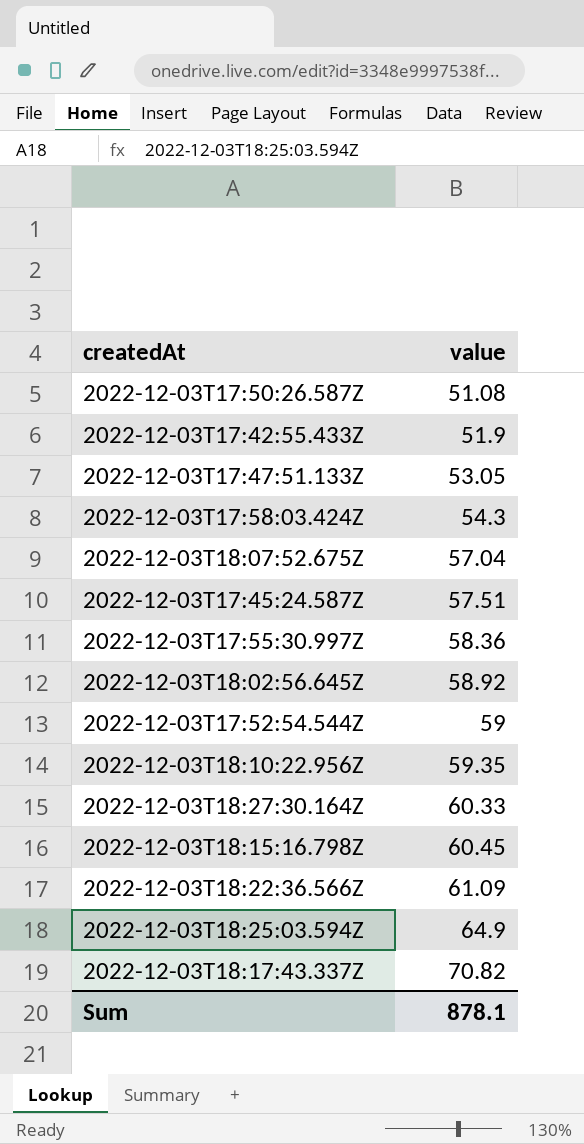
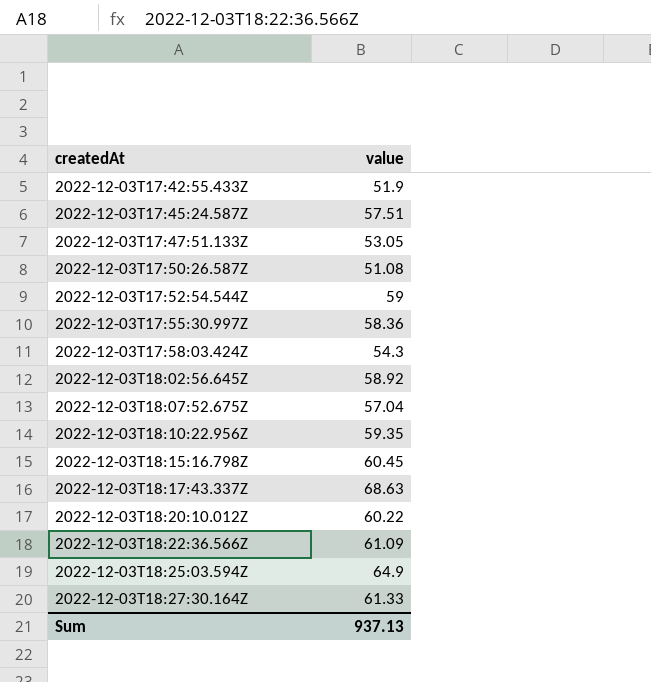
row order: value ascending -> createdAt ascending
2022-12-03T18:17:43.337Z | value: 70.82 -> 68.63
row 2022-12-03T18:20:10.012Z: none -> 60.22
2022-12-03T18:27:30.164Z | value: 60.33 -> 61.33
Sum | value: 878.1 -> 937.13

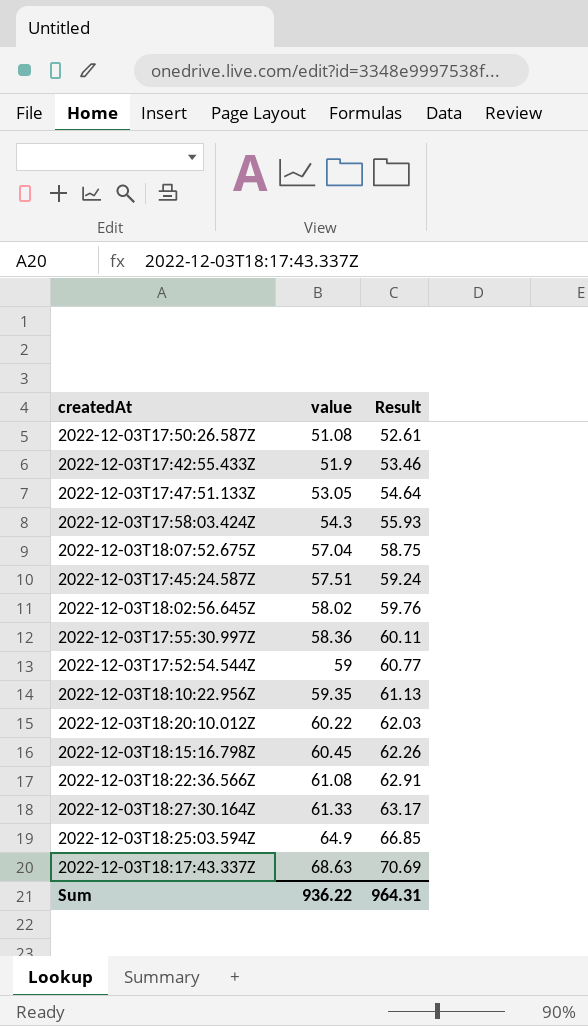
row order: createdAt ascending -> value ascending
column Result | formula: none -> [value] * 1.03
2022-12-03T18:02:56.645Z | value: 58.92 -> 58.02
2022-12-03T18:22:36.566Z | value: 61.09 -> 61.08
Sum | value: 937.13 -> 936.22

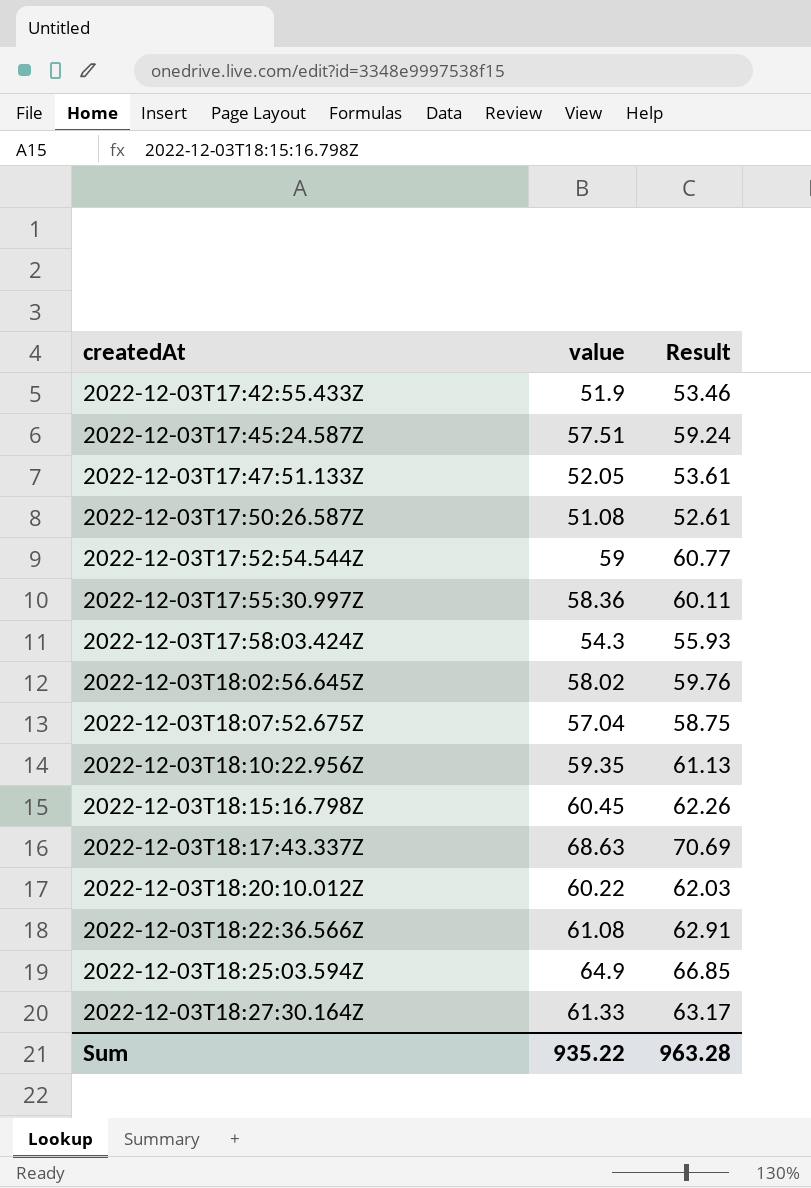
row order: value ascending -> createdAt ascending
2022-12-03T17:47:51.133Z | value: 53.05 -> 52.05
2022-12-03T17:47:51.133Z | Result: 54.64 -> 53.61
Sum | value: 936.22 -> 935.22
Sum | Result: 964.31 -> 963.28

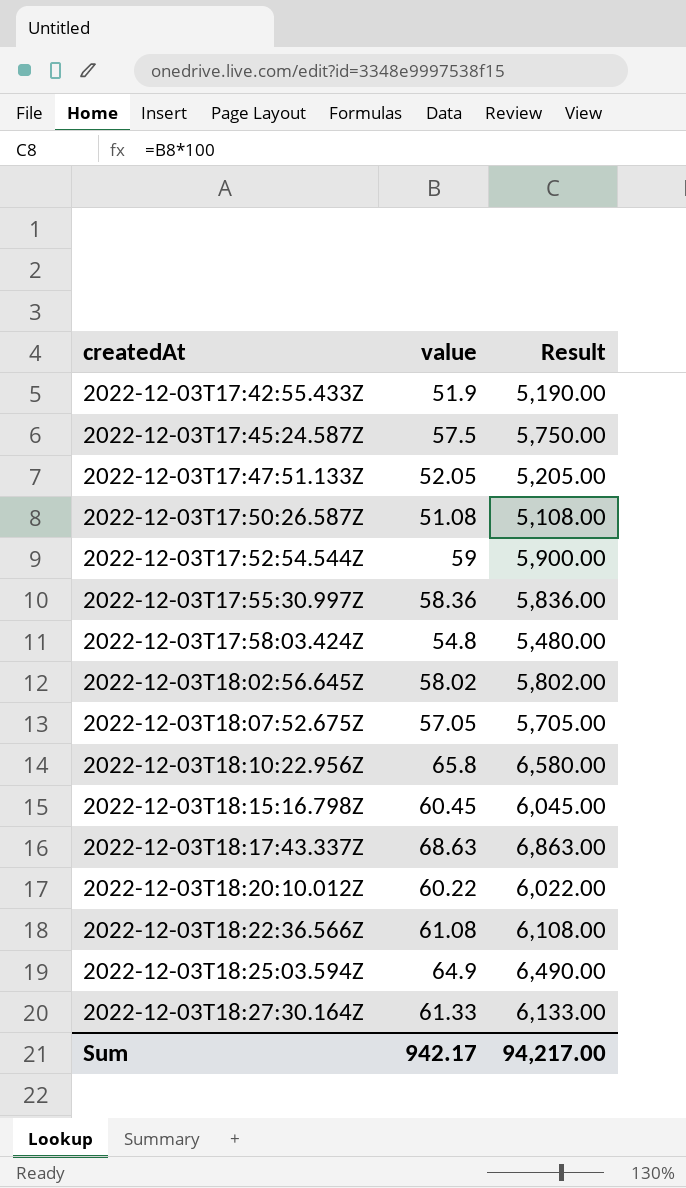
column Result | formula: [value] * 1.03 -> [value] * 100
2022-12-03T17:45:24.587Z | value: 57.51 -> 57.5
2022-12-03T17:58:03.424Z | value: 54.3 -> 54.8
2022-12-03T18:07:52.675Z | value: 57.04 -> 57.05
2022-12-03T18:10:22.956Z | value: 59.35 -> 65.8
Sum | value: 935.22 -> 942.17
Sum | Result: 963.28 -> 94,217.00

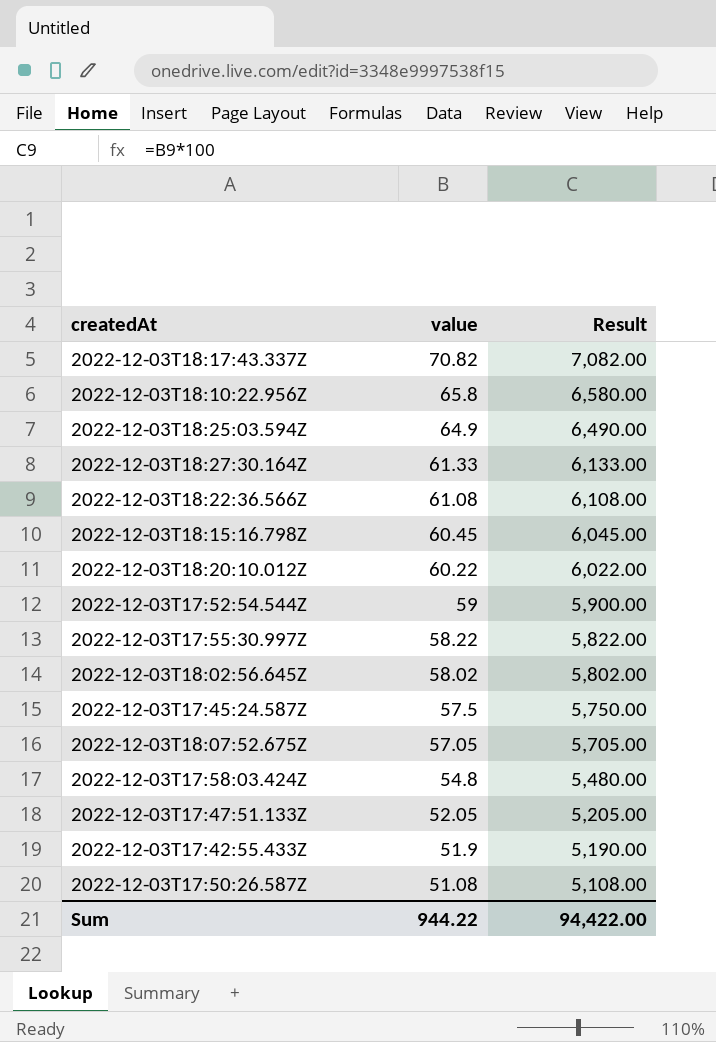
row order: createdAt ascending -> value descending
2022-12-03T18:17:43.337Z | value: 68.63 -> 70.82
2022-12-03T18:17:43.337Z | Result: 6,863.00 -> 7,082.00
2022-12-03T17:55:30.997Z | value: 58.36 -> 58.22
2022-12-03T17:55:30.997Z | Result: 5,836.00 -> 5,822.00
Sum | value: 942.17 -> 944.22
Sum | Result: 94,217.00 -> 94,422.00

